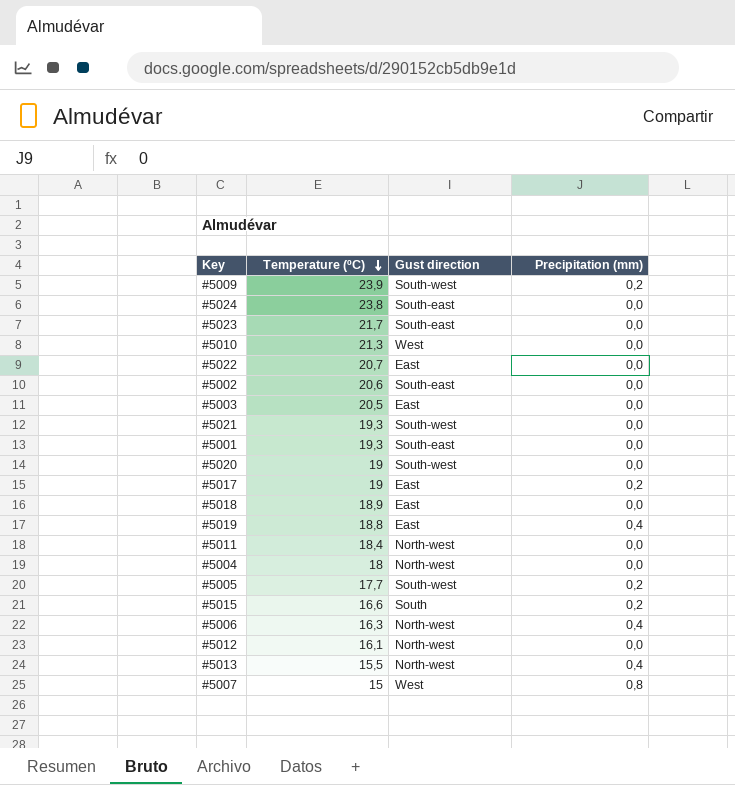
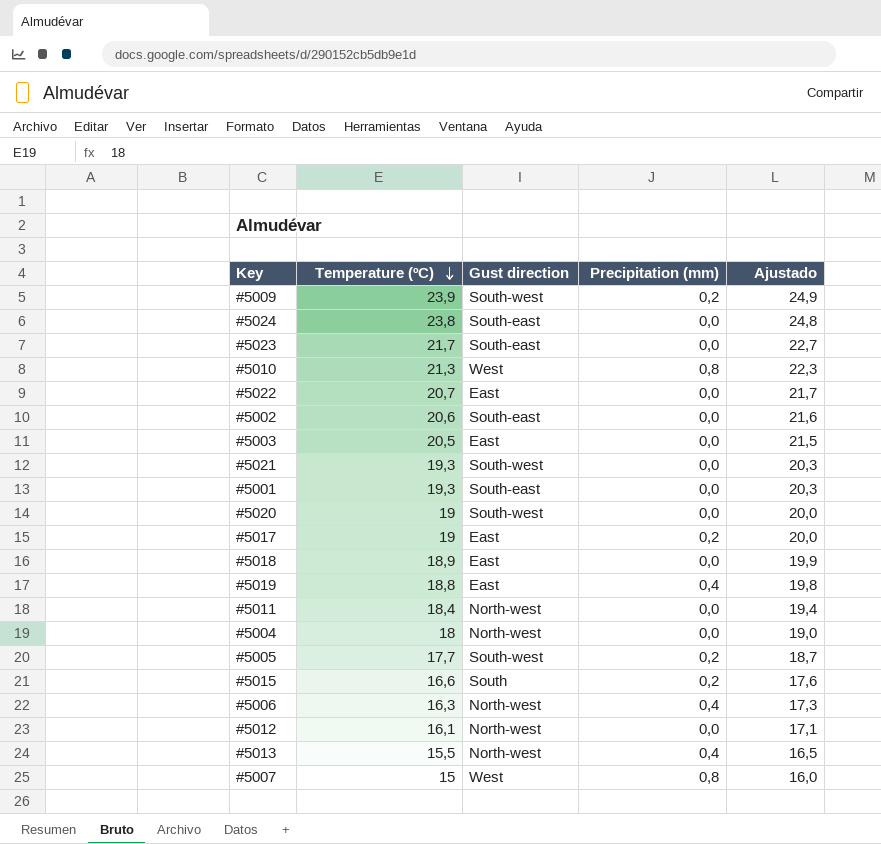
column Ajustado | formula: none -> [Temperature (ºC)] + 1
#5010 | Precipitation (mm): 0,0 -> 0,8

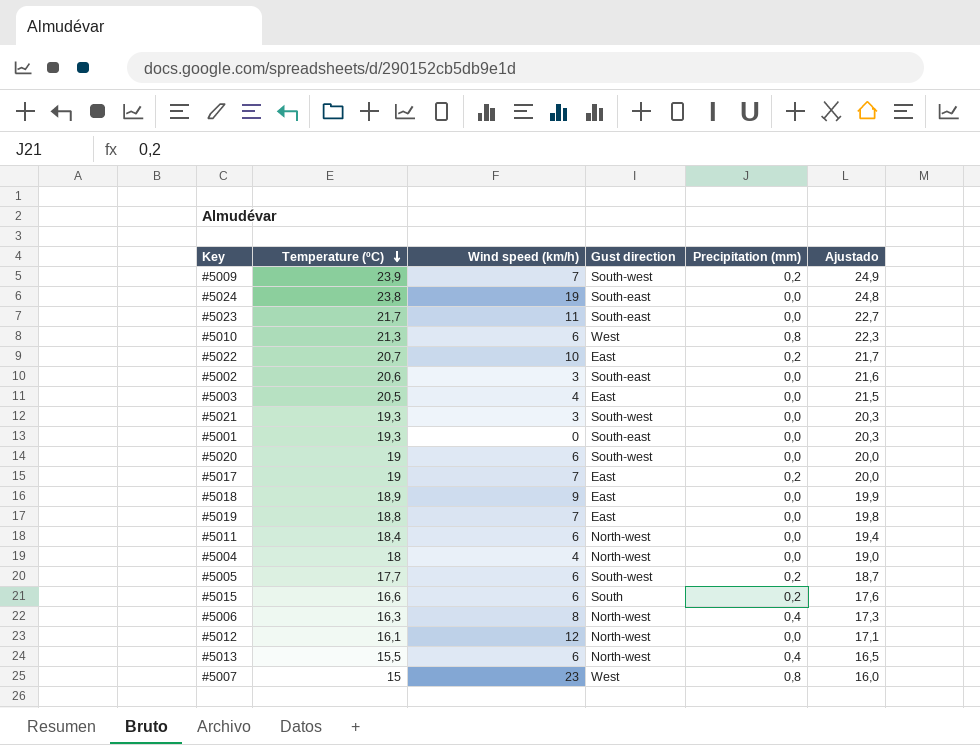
column Wind speed (km/h) | position: none -> 3
#5022 | Precipitation (mm): 0,0 -> 0,2
#5019 | Precipitation (mm): 0,4 -> 0,0

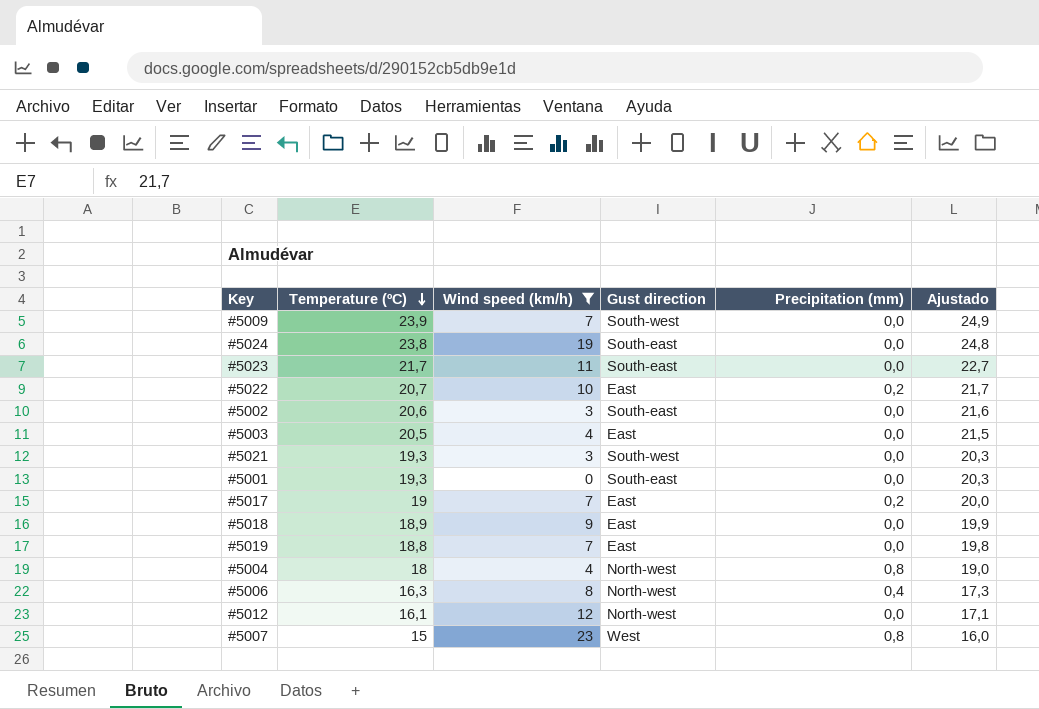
filter: none -> Wind speed (km/h) != 6
#5009 | Precipitation (mm): 0,2 -> 0,0
#5004 | Precipitation (mm): 0,0 -> 0,8

